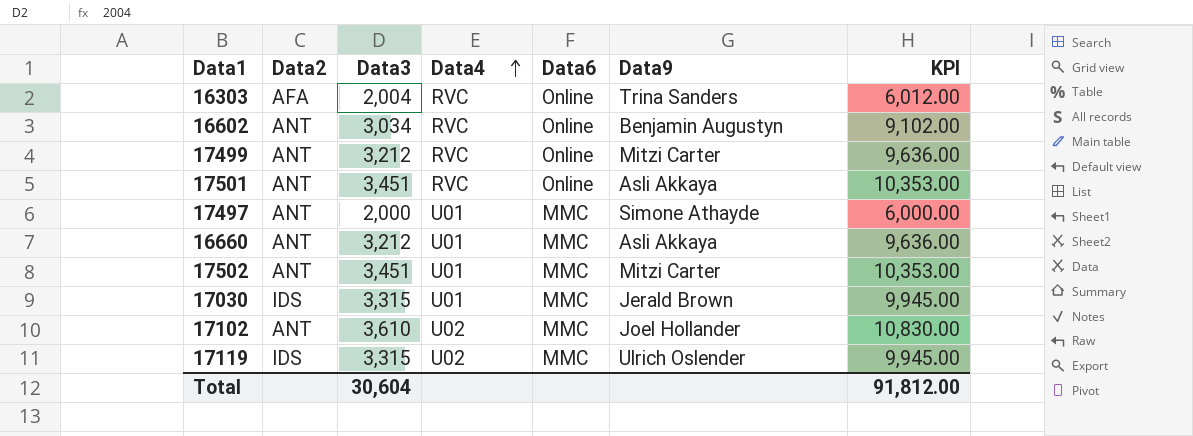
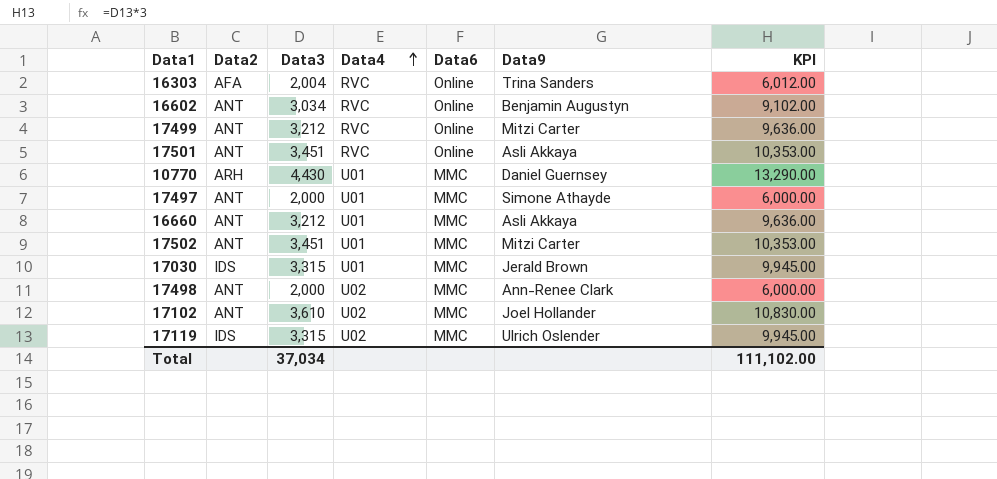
row 10770: none -> ARH | 4,430 | U01 | MMC | Daniel Guernsey | 13,290.00
row 17498: none -> ANT | 2,000 | U02 | MMC | Ann-Renee Clark | 6,000.00
Total | Data3: 30,604 -> 37,034
Total | KPI: 91,812.00 -> 111,102.00

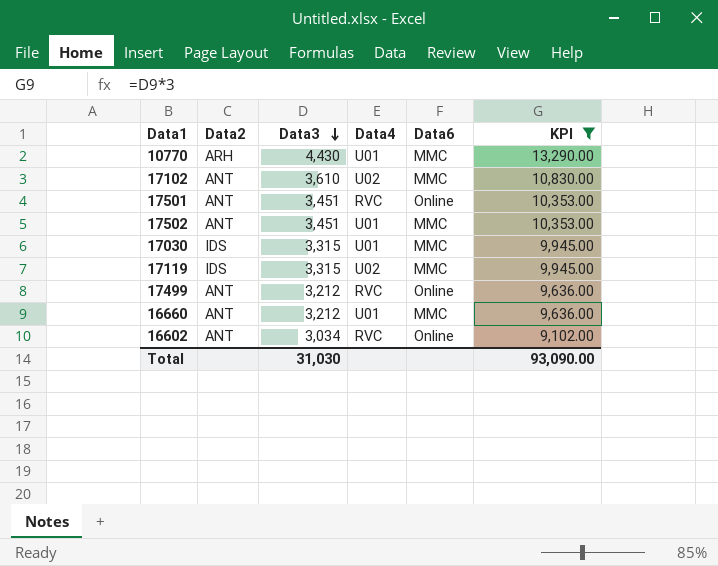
filter: none -> KPI >= 9,102.00
row order: Data4 ascending -> Data3 descending
column Data9 | position: 6 -> none
Total | Data3: 37,034 -> 31,030
Total | KPI: 111,102.00 -> 93,090.00

